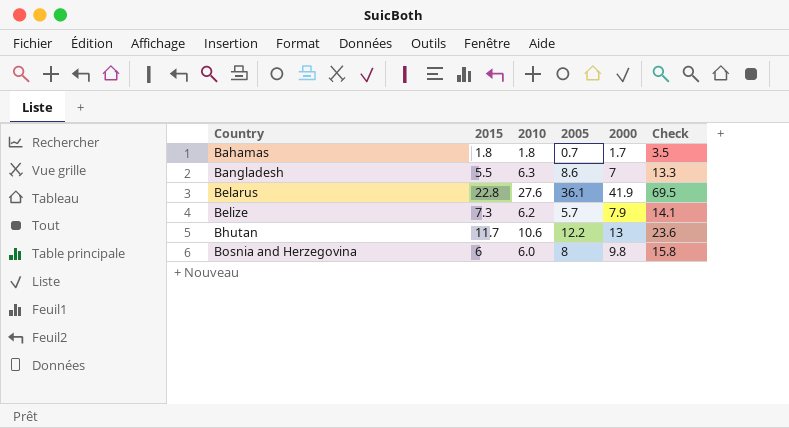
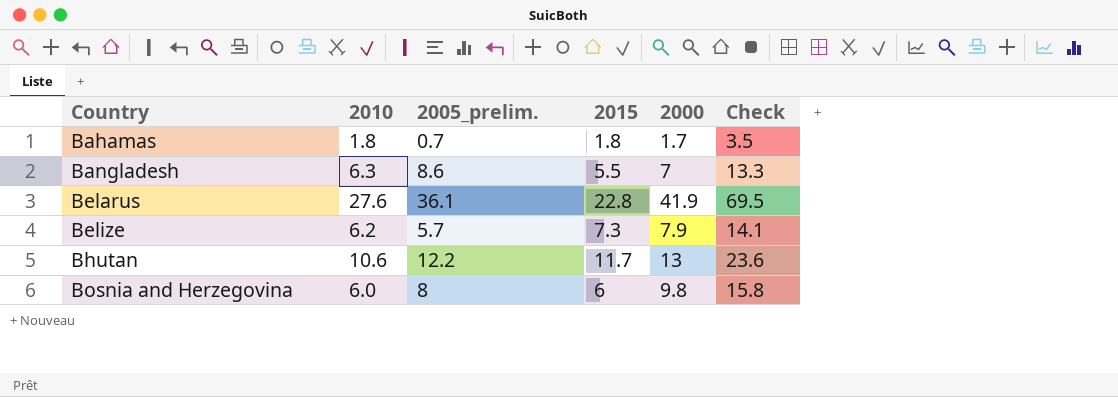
column name: 2005 -> 2005_prelim.
column 2015 | position: 2 -> 4

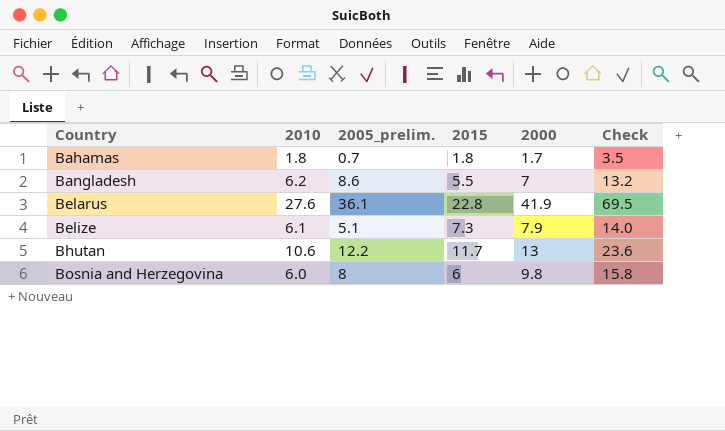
Bangladesh | 2010: 6.3 -> 6.2
Bangladesh | Check: 13.3 -> 13.2
Belize | 2010: 6.2 -> 6.1
Belize | 2005_prelim.: 5.7 -> 5.1
Belize | Check: 14.1 -> 14.0

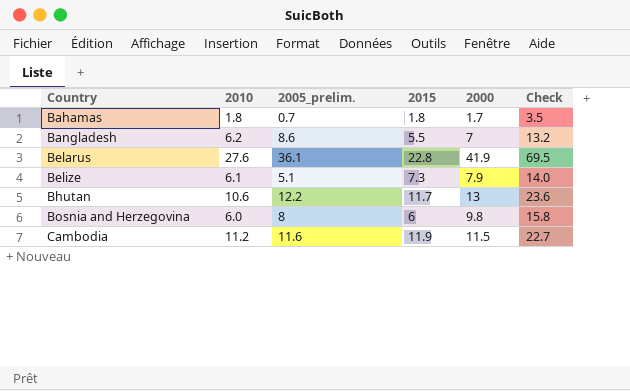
row Cambodia: none -> 11.2 | 11.6 | 11.9 | 11.5 | 22.7

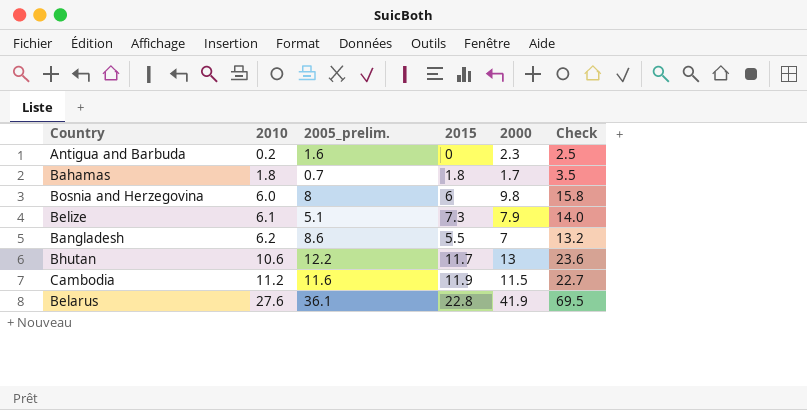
row order: Country ascending -> 2010 ascending
row Antigua and Barbuda: none -> 0.2 | 1.6 | 0 | 2.3 | 2.5

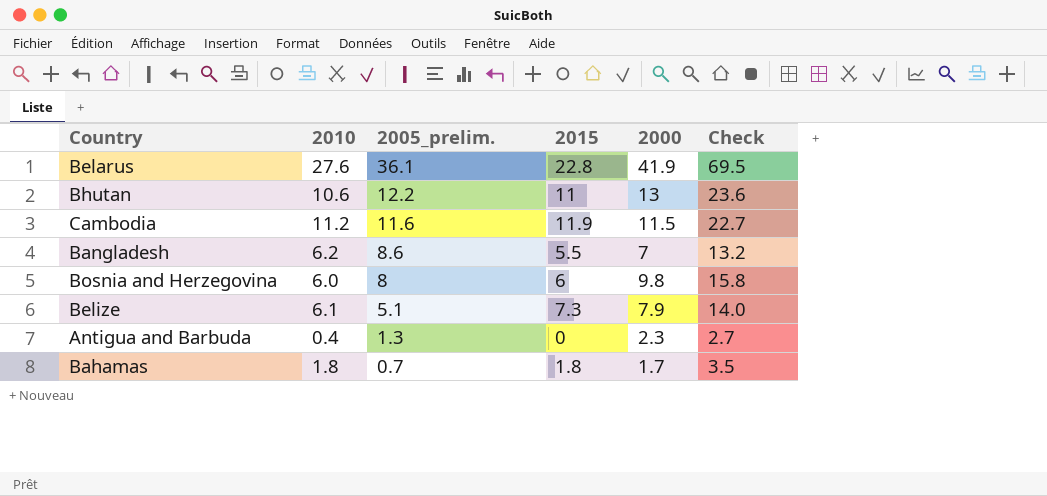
row order: 2010 ascending -> 2005_prelim. descending
Bhutan | 2015: 11.7 -> 11
Antigua and Barbuda | 2010: 0.2 -> 0.4
Antigua and Barbuda | 2005_prelim.: 1.6 -> 1.3
Antigua and Barbuda | Check: 2.5 -> 2.7

